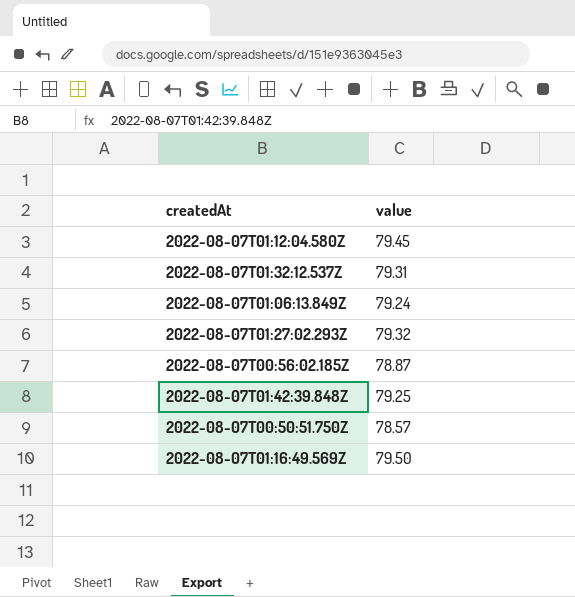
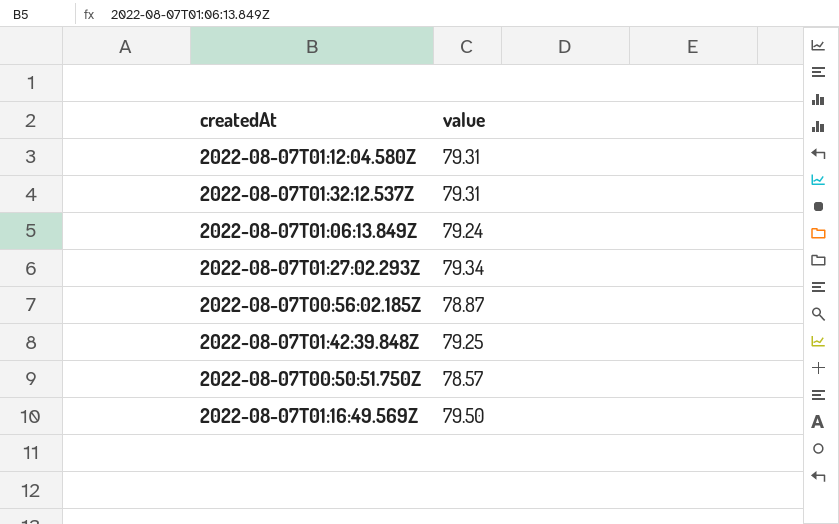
2022-08-07T01:12:04.580Z | value: 79.45 -> 79.31
2022-08-07T01:27:02.293Z | value: 79.32 -> 79.34

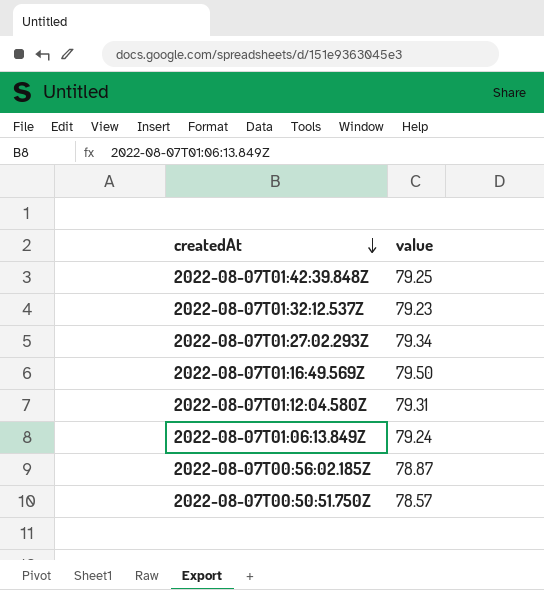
row order: none -> createdAt descending
2022-08-07T01:32:12.537Z | value: 79.31 -> 79.23

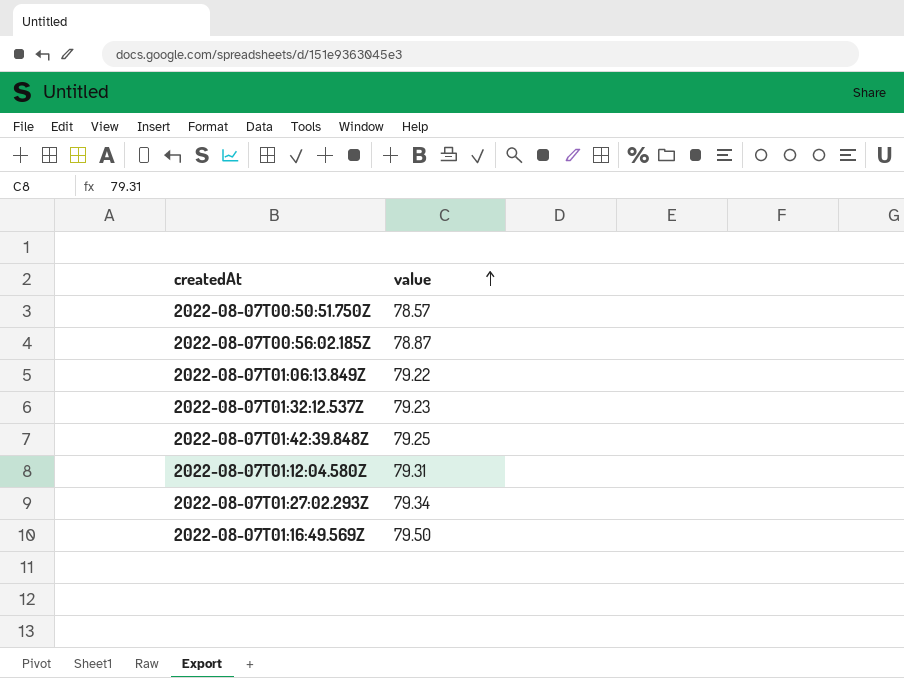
row order: createdAt descending -> value ascending
2022-08-07T01:06:13.849Z | value: 79.24 -> 79.22

